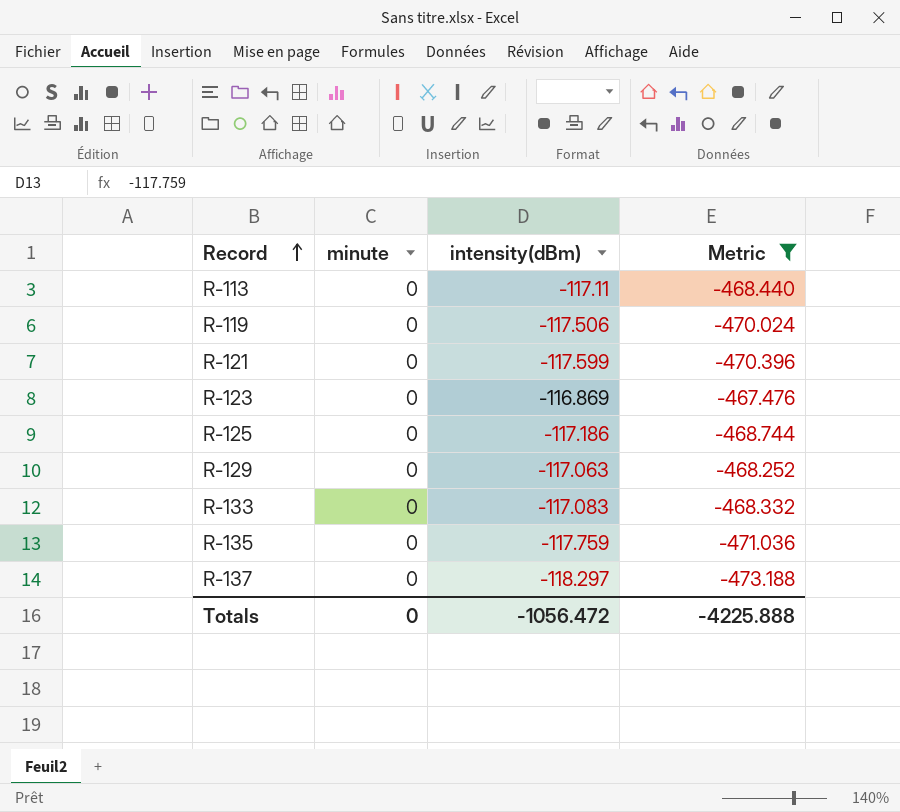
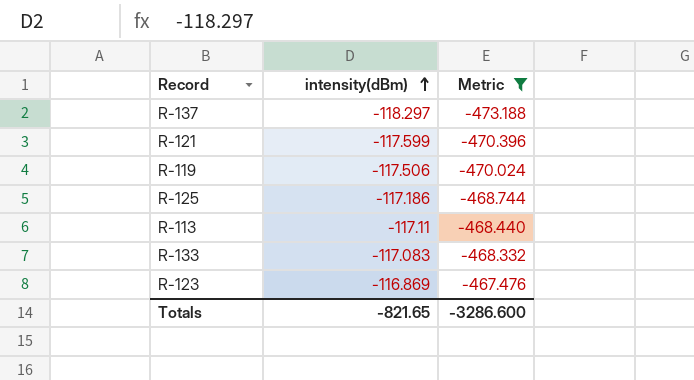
row order: Record ascending -> intensity(dBm) ascending
column minute | position: 2 -> none
row R-129: 0 | -117.063 | -468.252 -> none
row R-135: 0 | -117.759 | -471.036 -> none
Totals | intensity(dBm): -1056.472 -> -821.65
Totals | Metric: -4225.888 -> -3286.600

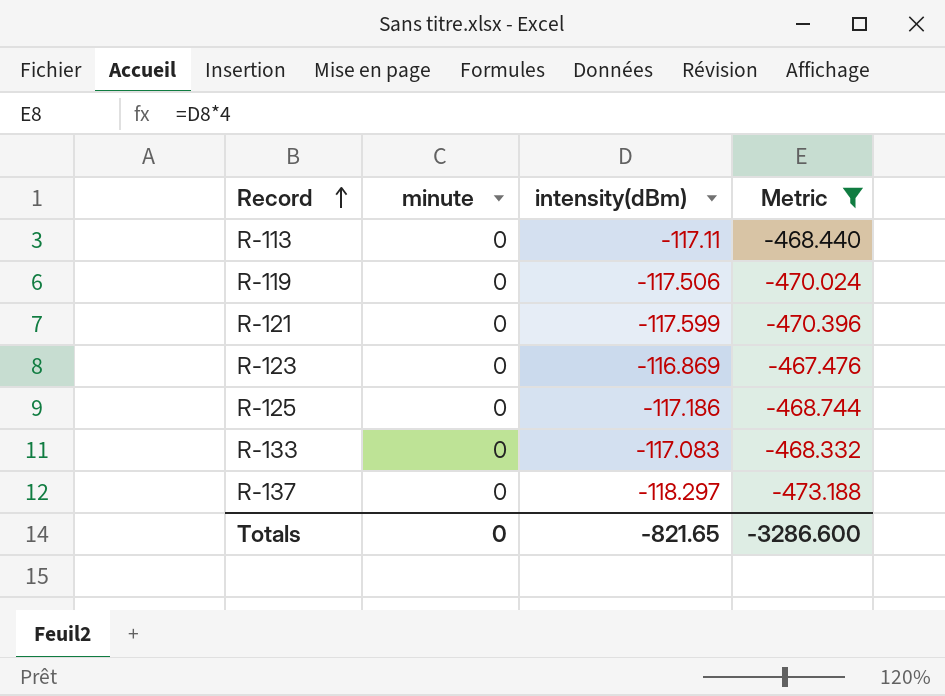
row order: intensity(dBm) ascending -> Record ascending
column minute | position: none -> 2

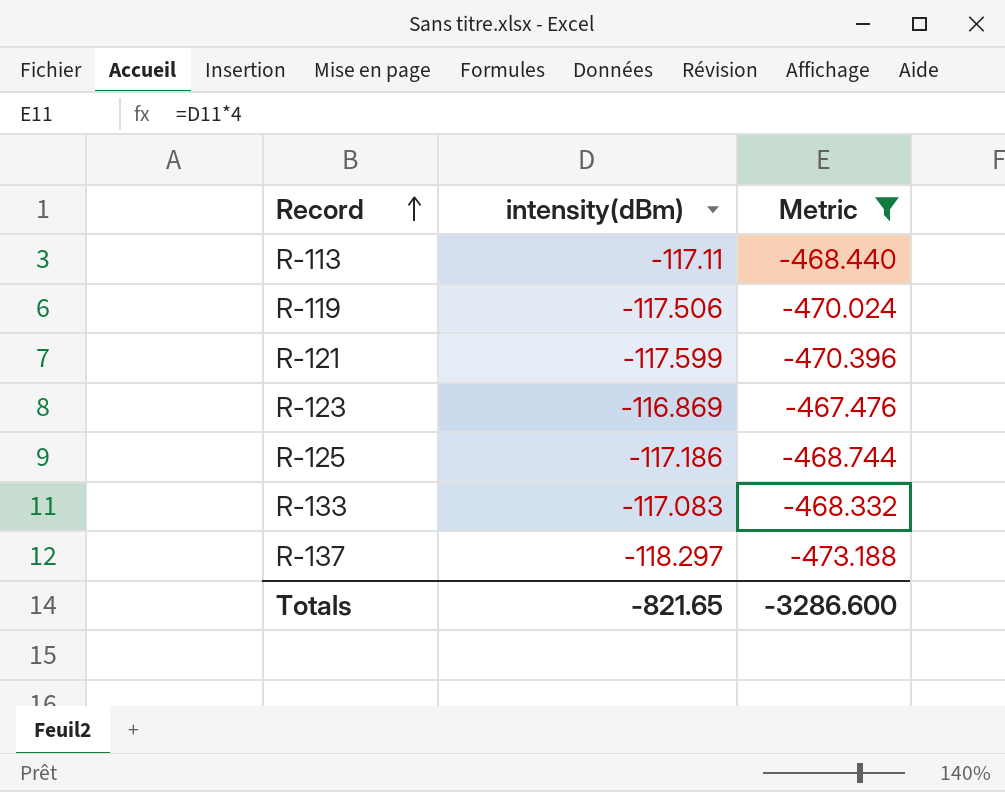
column minute | position: 2 -> none

